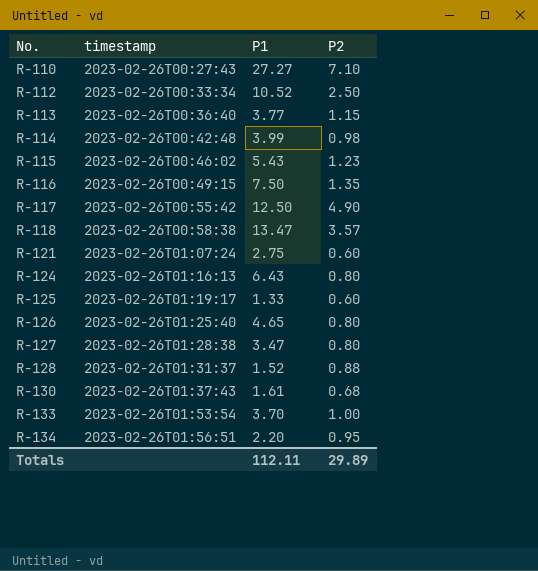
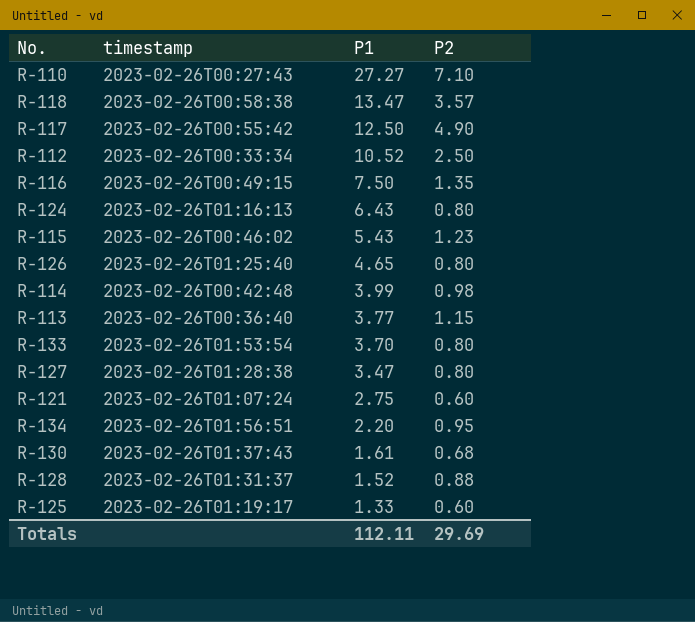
row order: No. ascending -> P1 descending
R-133 | P2: 1.00 -> 0.80
Totals | P2: 29.89 -> 29.69

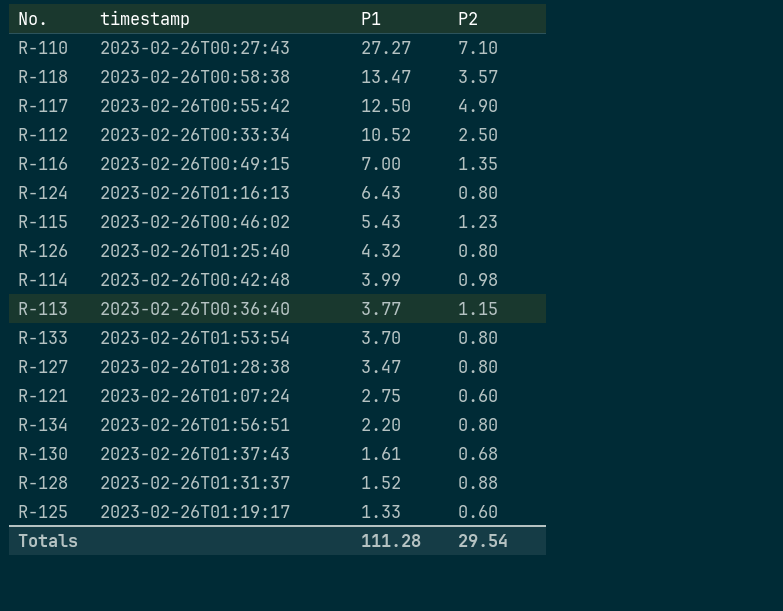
R-116 | P1: 7.50 -> 7.00
R-126 | P1: 4.65 -> 4.32
R-134 | P2: 0.95 -> 0.80
Totals | P1: 112.11 -> 111.28
Totals | P2: 29.69 -> 29.54

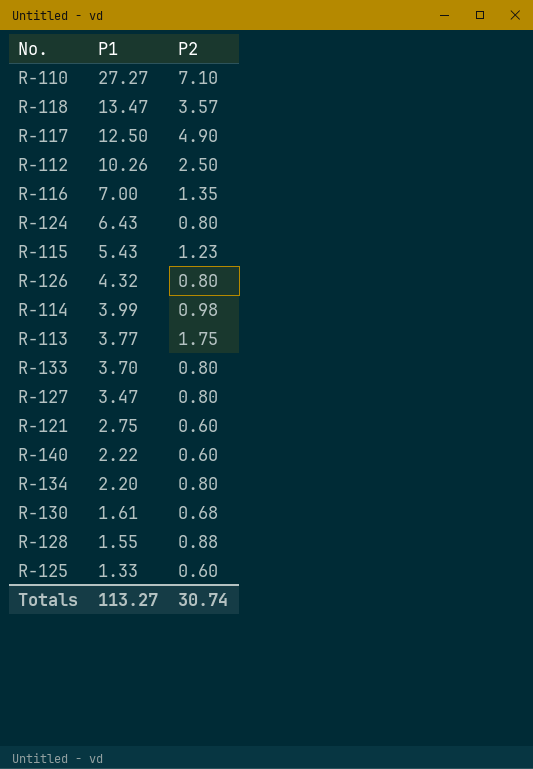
column timestamp | position: 2 -> none
R-112 | P1: 10.52 -> 10.26
R-113 | P2: 1.15 -> 1.75
row R-140: none -> 2.22 | 0.60
R-128 | P1: 1.52 -> 1.55
Totals | P1: 111.28 -> 113.27
Totals | P2: 29.54 -> 30.74

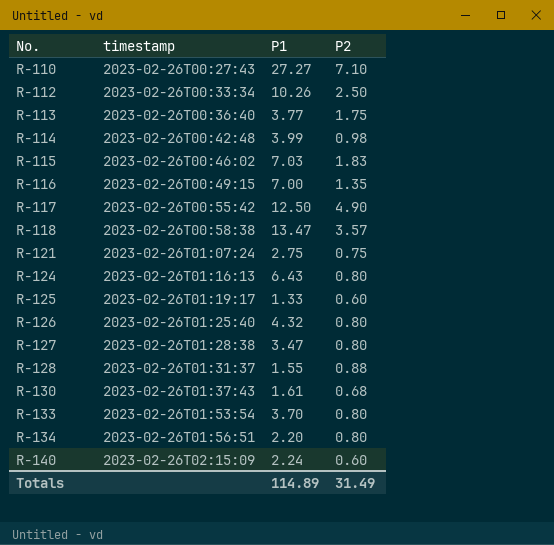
row order: P1 descending -> No. ascending
column timestamp | position: none -> 2
R-115 | P1: 5.43 -> 7.03
R-115 | P2: 1.23 -> 1.83
R-121 | P2: 0.60 -> 0.75
R-140 | P1: 2.22 -> 2.24
Totals | P1: 113.27 -> 114.89
Totals | P2: 30.74 -> 31.49

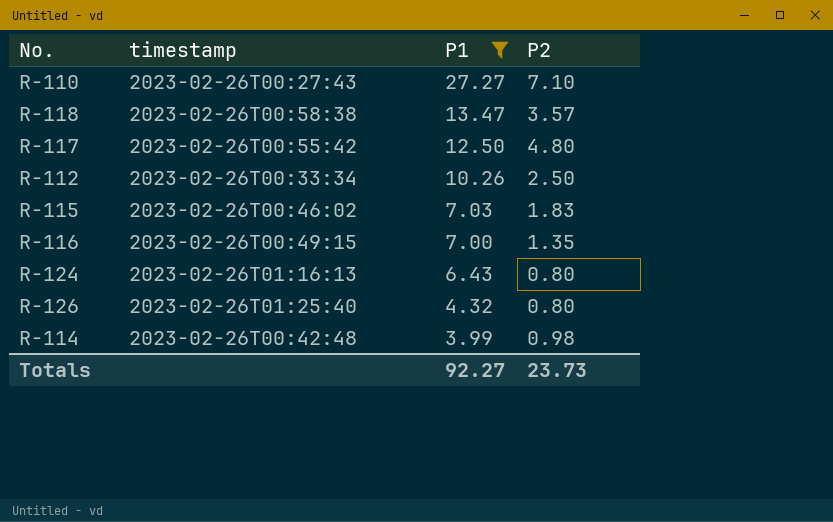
filter: none -> P1 >= 3.99
row order: No. ascending -> P1 descending
R-117 | P2: 4.90 -> 4.80
Totals | P1: 114.89 -> 92.27
Totals | P2: 31.49 -> 23.73

